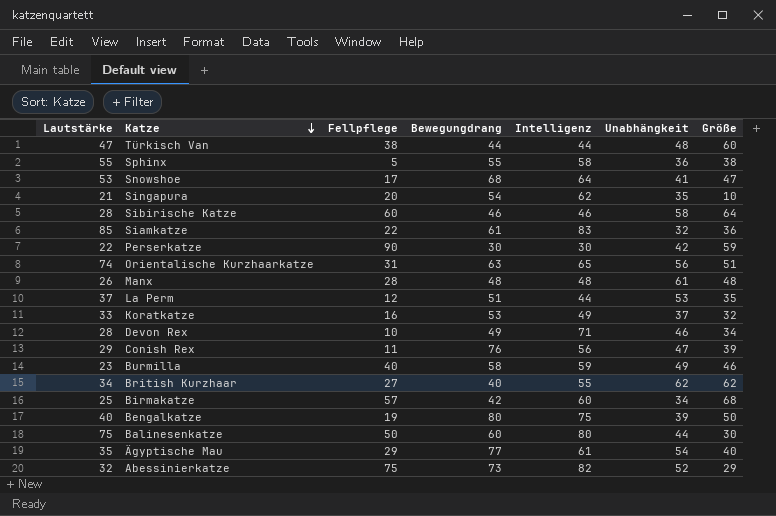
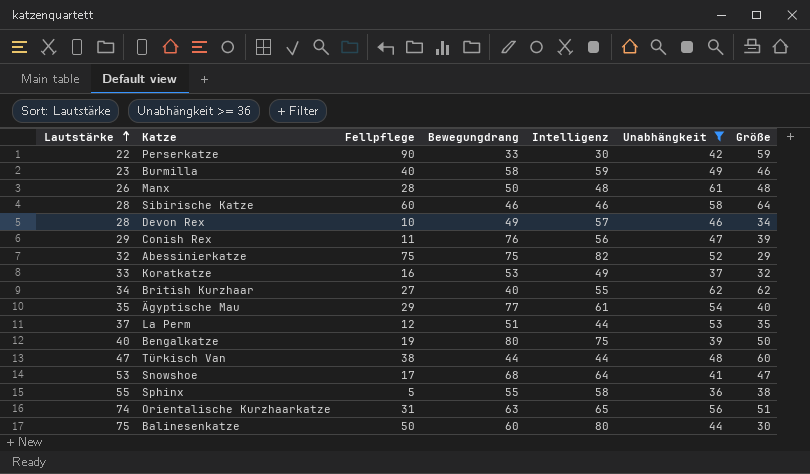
filter: none -> Unabhängkeit >= 36
row order: Katze descending -> Lautstärke ascending
Perserkatze | Bewegungdrang: 30 -> 33
Manx | Bewegungdrang: 48 -> 50
Devon Rex | Intelligenz: 71 -> 57
Abessinierkatze | Bewegungdrang: 73 -> 75

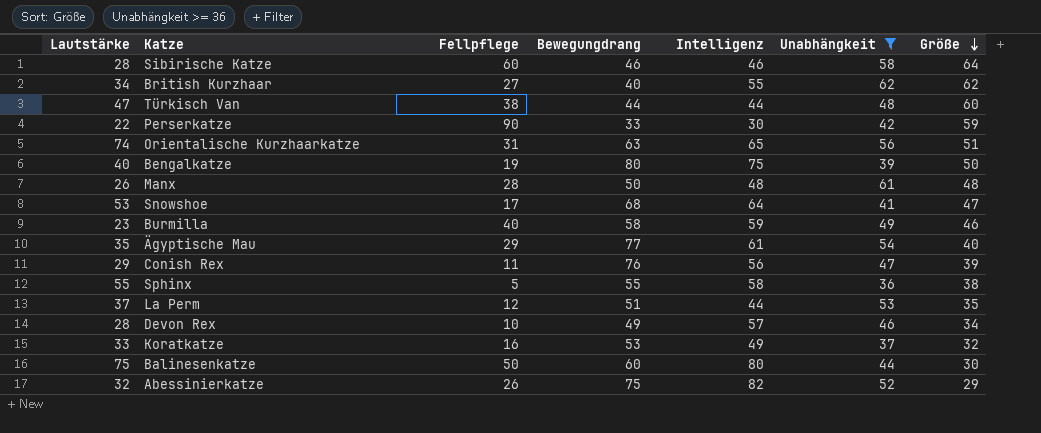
row order: Lautstärke ascending -> Größe descending
Abessinierkatze | Fellpflege: 75 -> 26

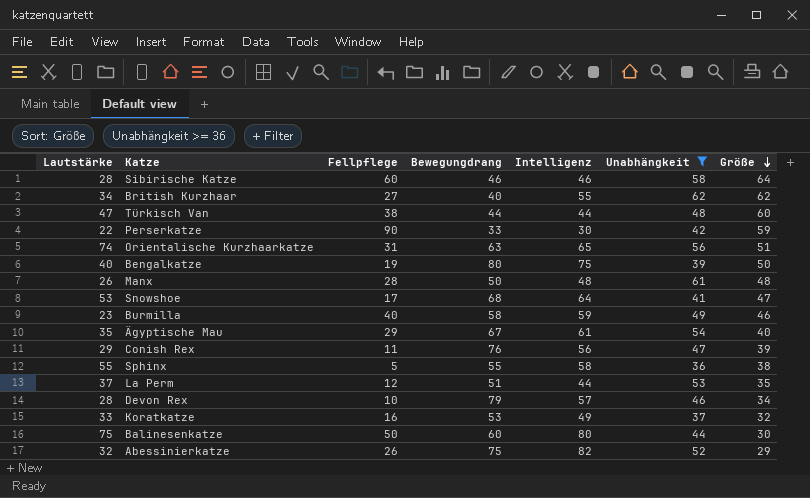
Ägyptische Mau | Bewegungdrang: 77 -> 67
Devon Rex | Bewegungdrang: 49 -> 79

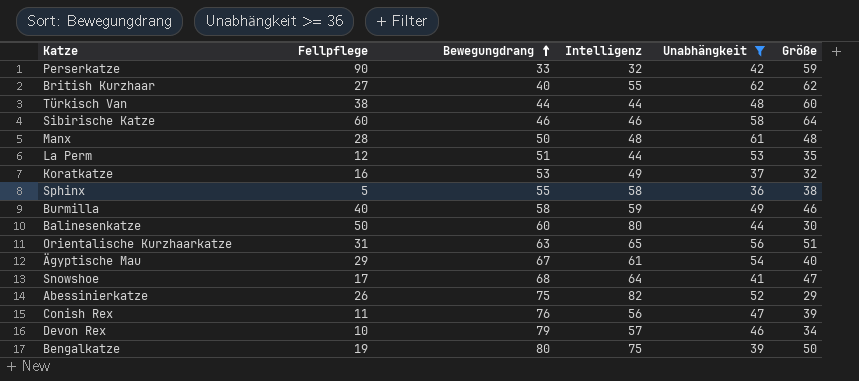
row order: Größe descending -> Bewegungdrang ascending
column Lautstärke | position: 1 -> none
Perserkatze | Intelligenz: 30 -> 32

